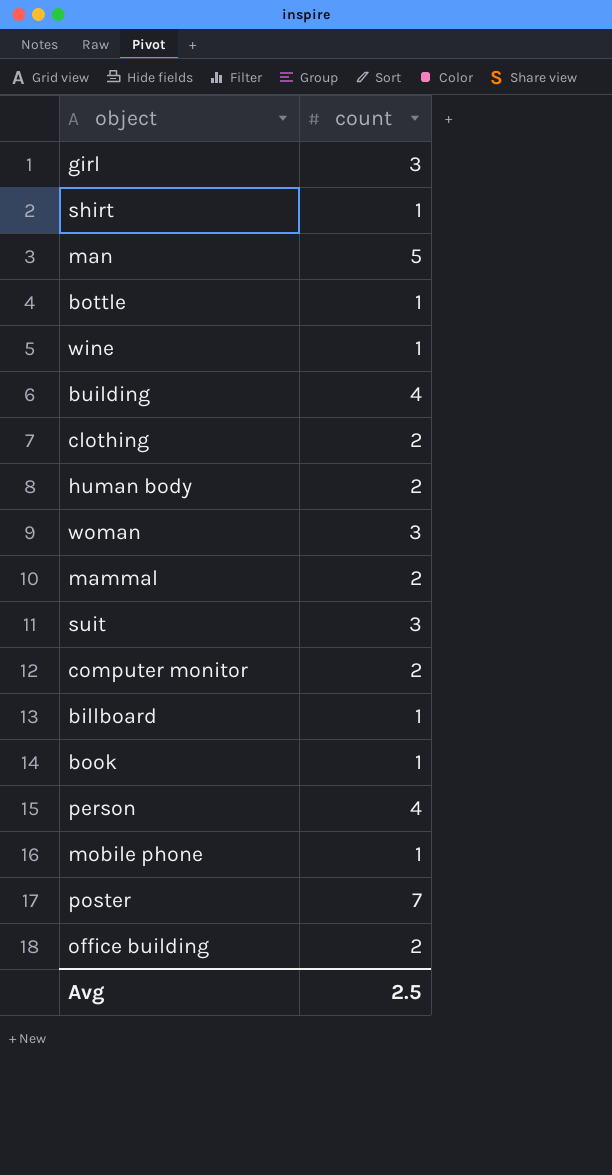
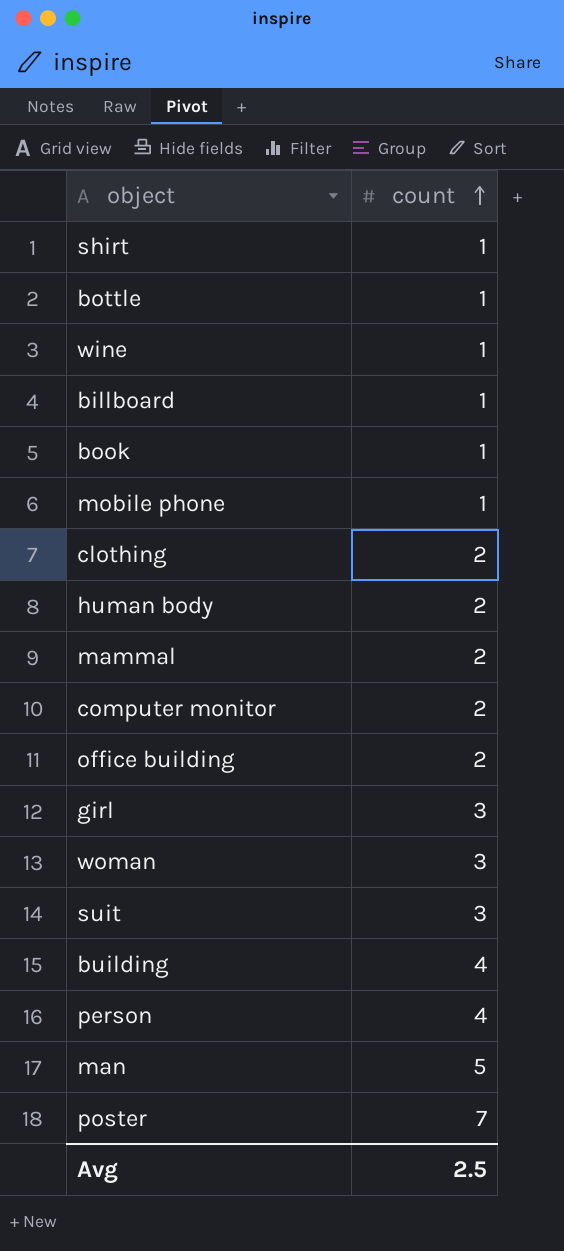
row order: none -> count ascending

